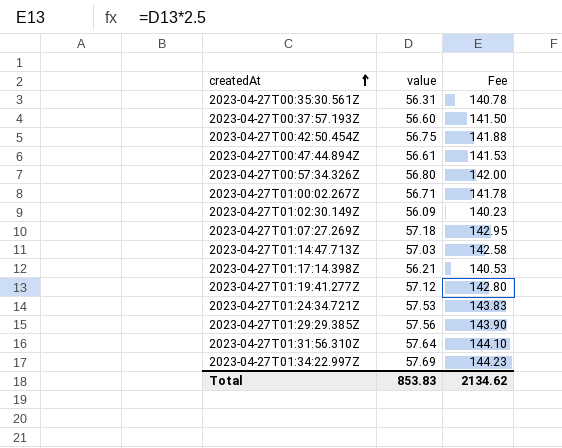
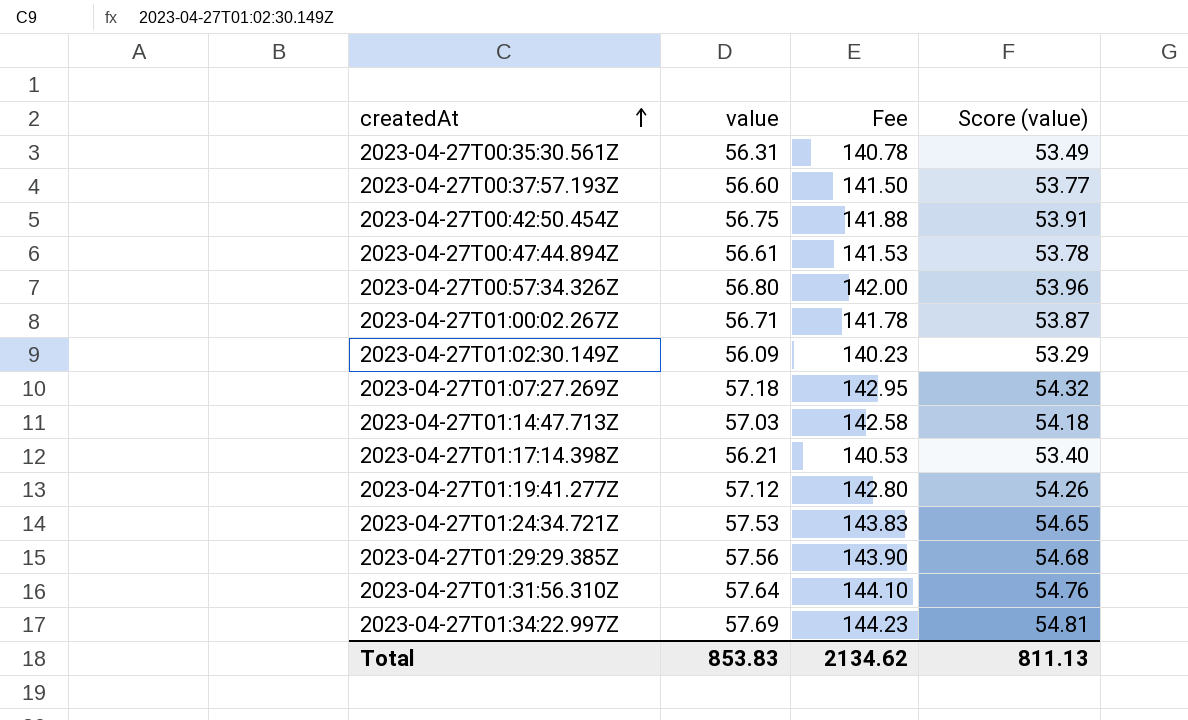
column Score (value) | formula: none -> [value] * 0.95

